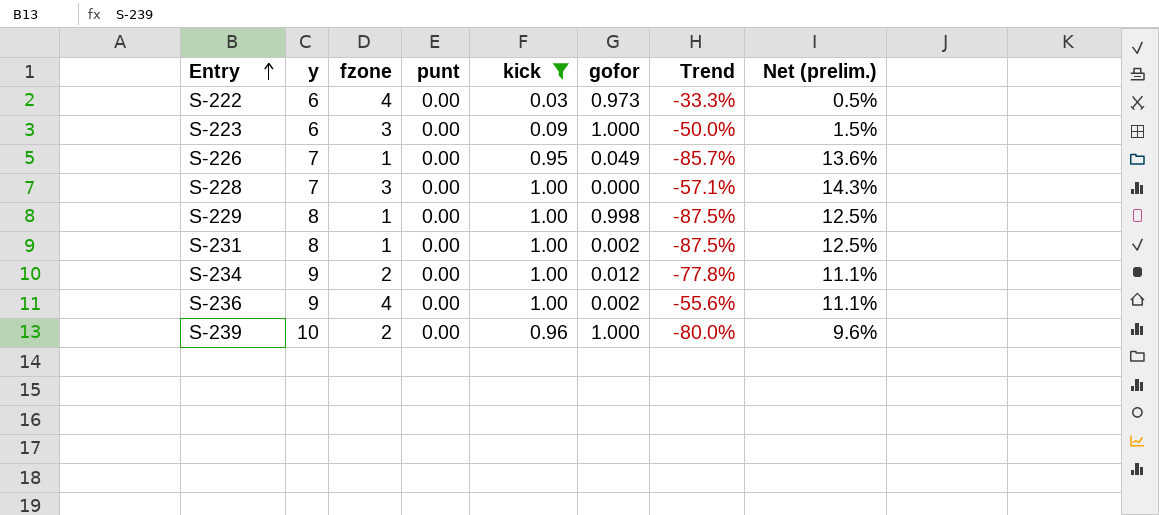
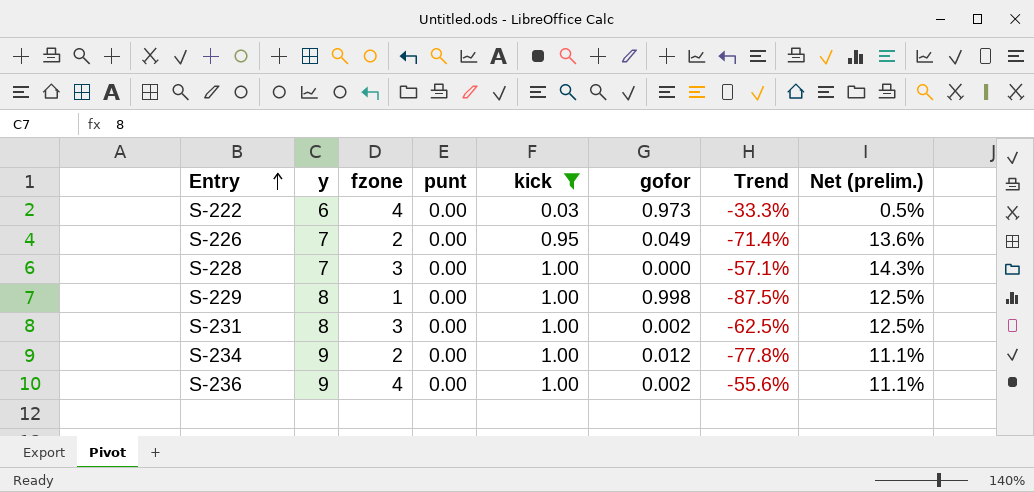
row S-223: 6 | 3 | 0.00 | 0.09 | 1.000 | -50.0% | 1.5% -> none
row S-239: 10 | 2 | 0.00 | 0.96 | 1.000 | -80.0% | 9.6% -> none
S-226 | fzone: 1 -> 2
S-226 | Trend: -85.7% -> -71.4%
S-231 | fzone: 1 -> 3
S-231 | Trend: -87.5% -> -62.5%

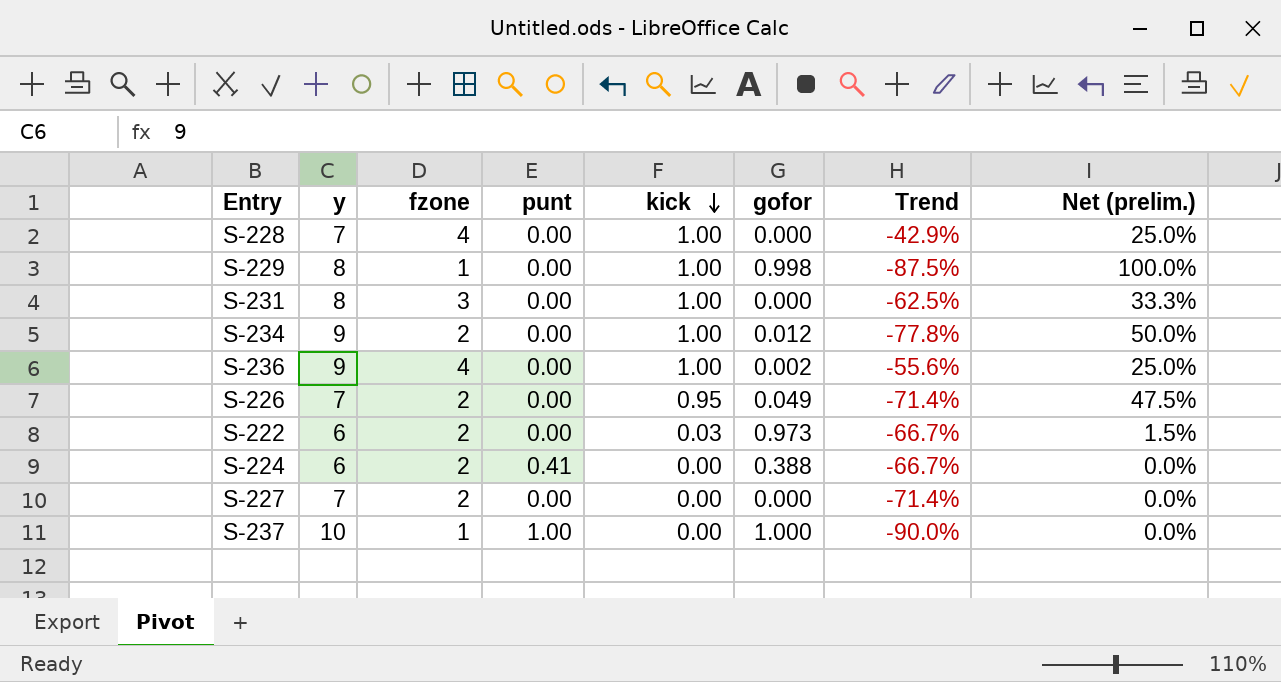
filter: kick != 0.00 -> none
row order: Entry ascending -> kick descending
column Net (prelim.) | formula: [kick] / [y] -> [kick] / [fzone]
S-228 | fzone: 3 -> 4
S-228 | Trend: -57.1% -> -42.9%
S-231 | gofor: 0.002 -> 0.000
S-222 | fzone: 4 -> 2
S-222 | Trend: -33.3% -> -66.7%

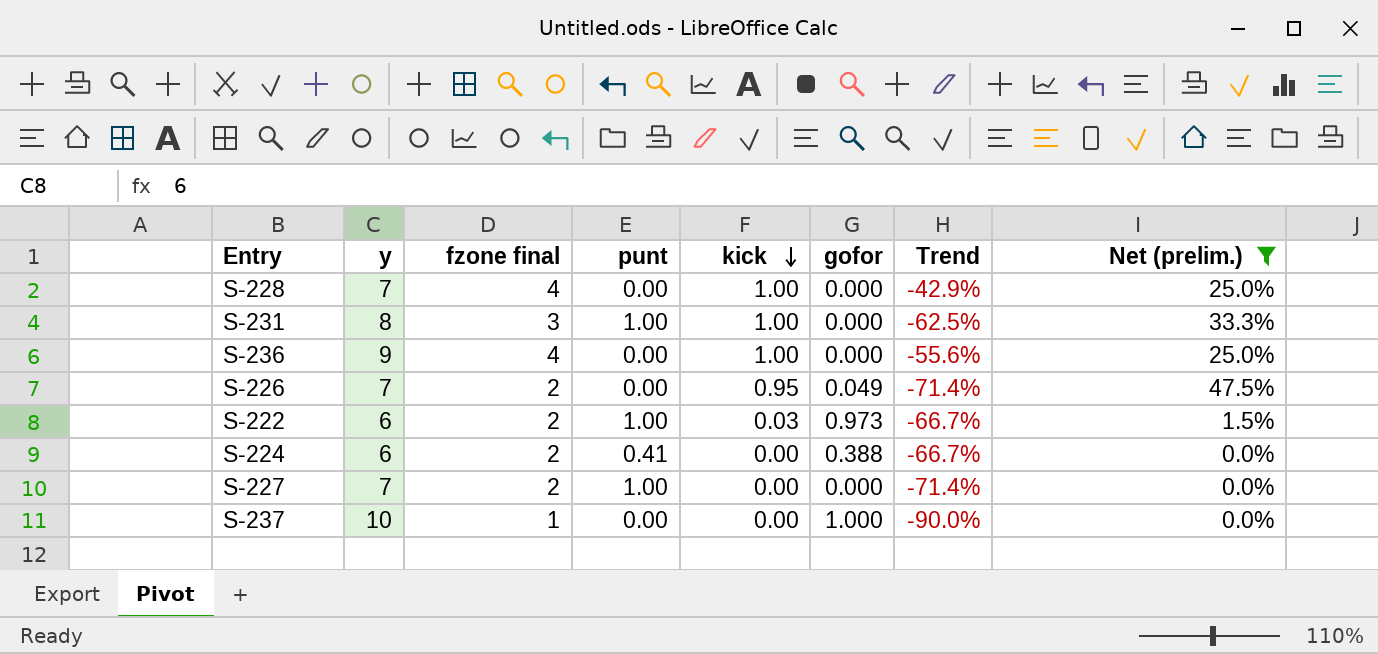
filter: none -> Net (prelim.) <= 47.5%
column name: fzone -> fzone final
S-231 | punt: 0.00 -> 1.00
S-236 | gofor: 0.002 -> 0.000
S-222 | punt: 0.00 -> 1.00
S-227 | punt: 0.00 -> 1.00
S-237 | punt: 1.00 -> 0.00

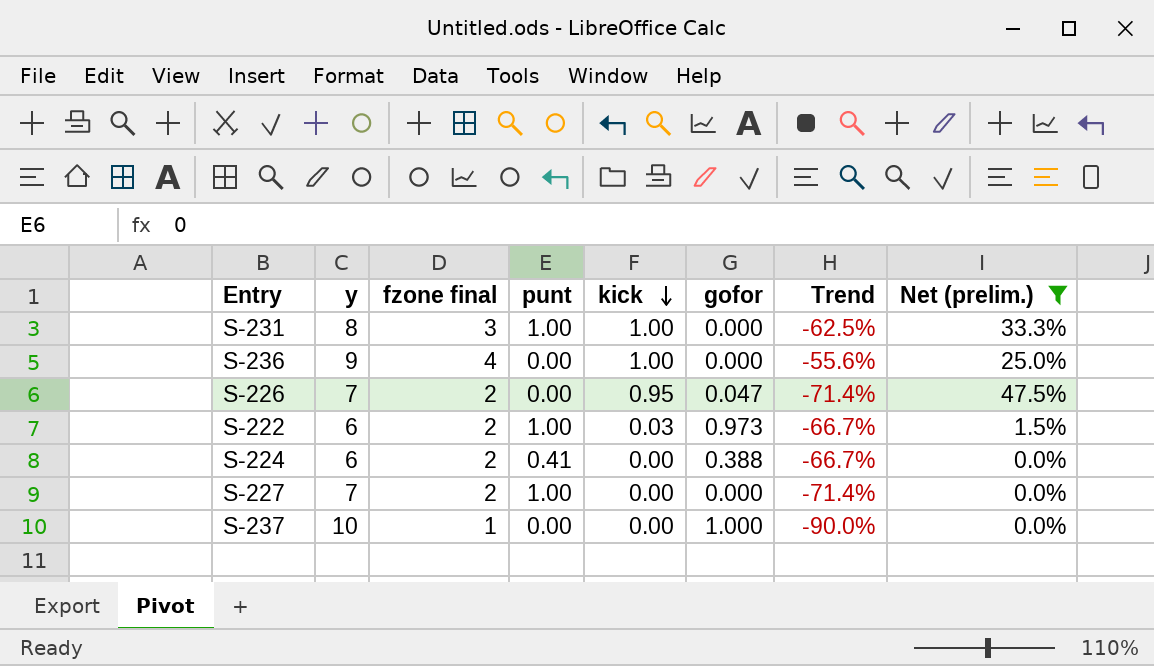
row S-228: 7 | 4 | 0.00 | 1.00 | 0.000 | -42.9% | 25.0% -> none
S-226 | gofor: 0.049 -> 0.047

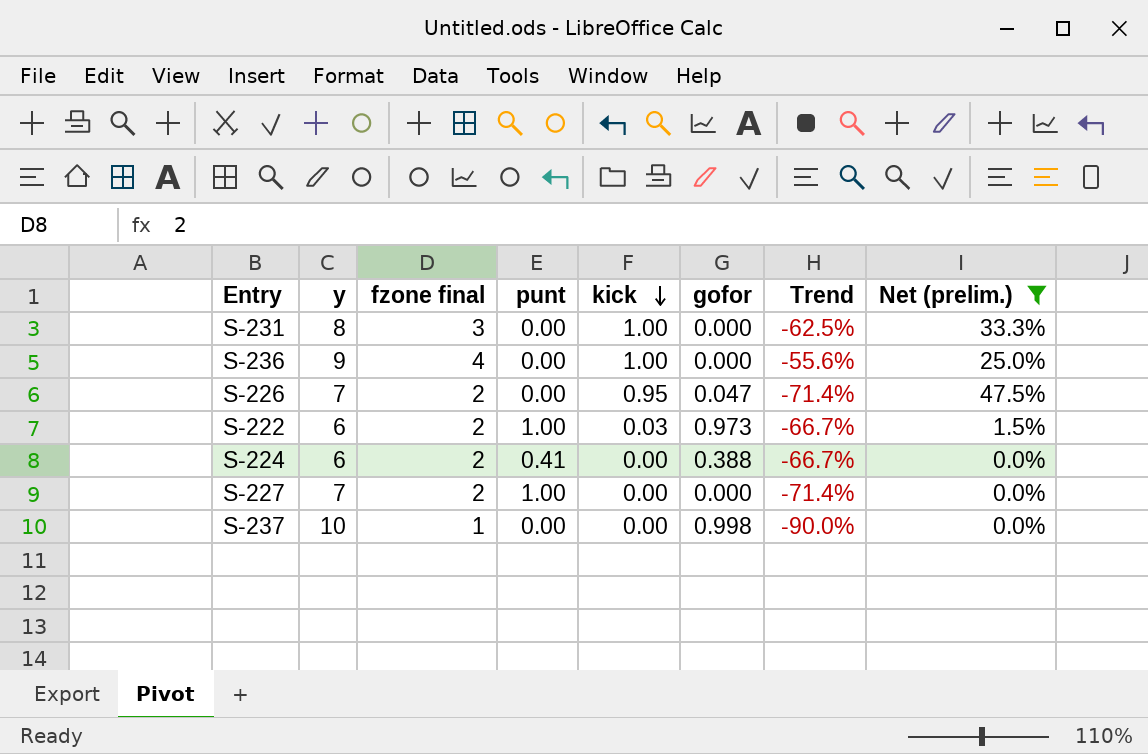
S-231 | punt: 1.00 -> 0.00
S-237 | gofor: 1.000 -> 0.998

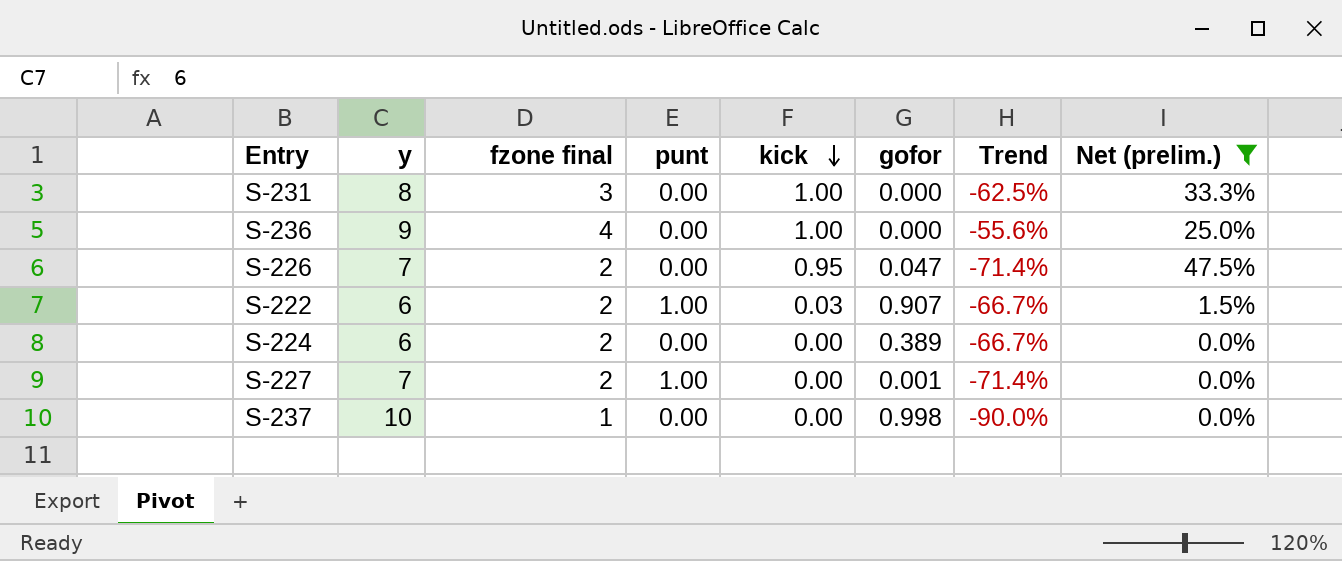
S-222 | gofor: 0.973 -> 0.907
S-224 | punt: 0.41 -> 0.00
S-224 | gofor: 0.388 -> 0.389
S-227 | gofor: 0.000 -> 0.001

